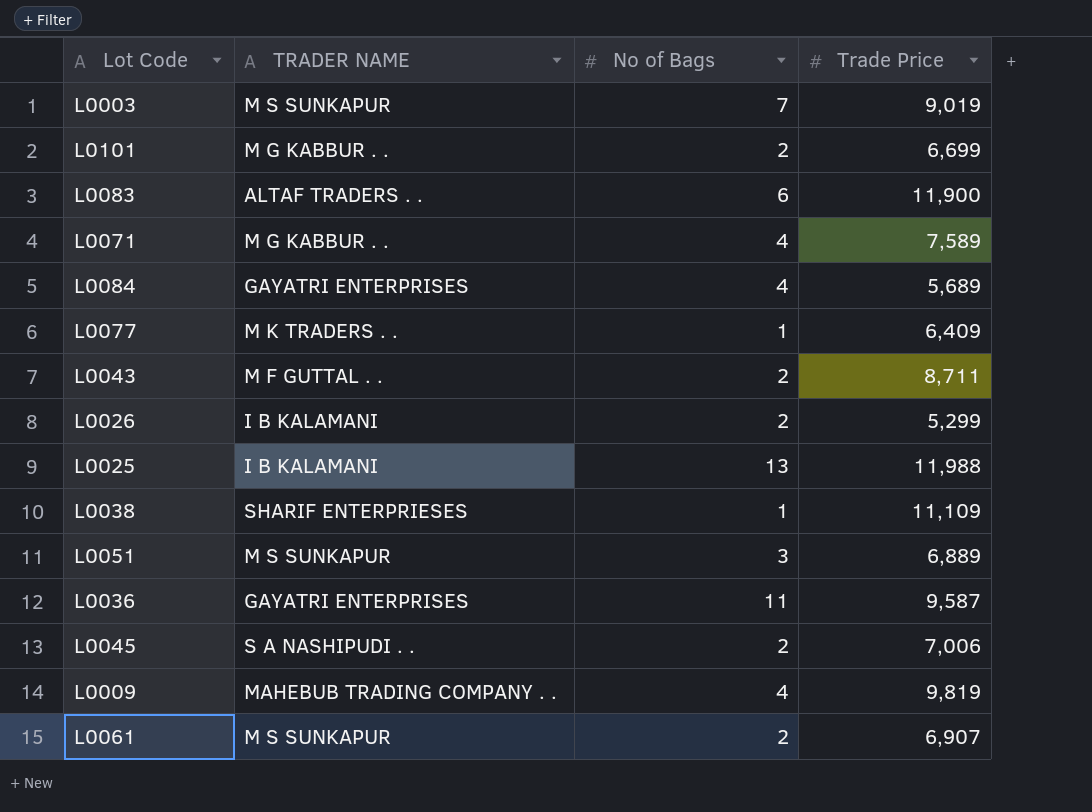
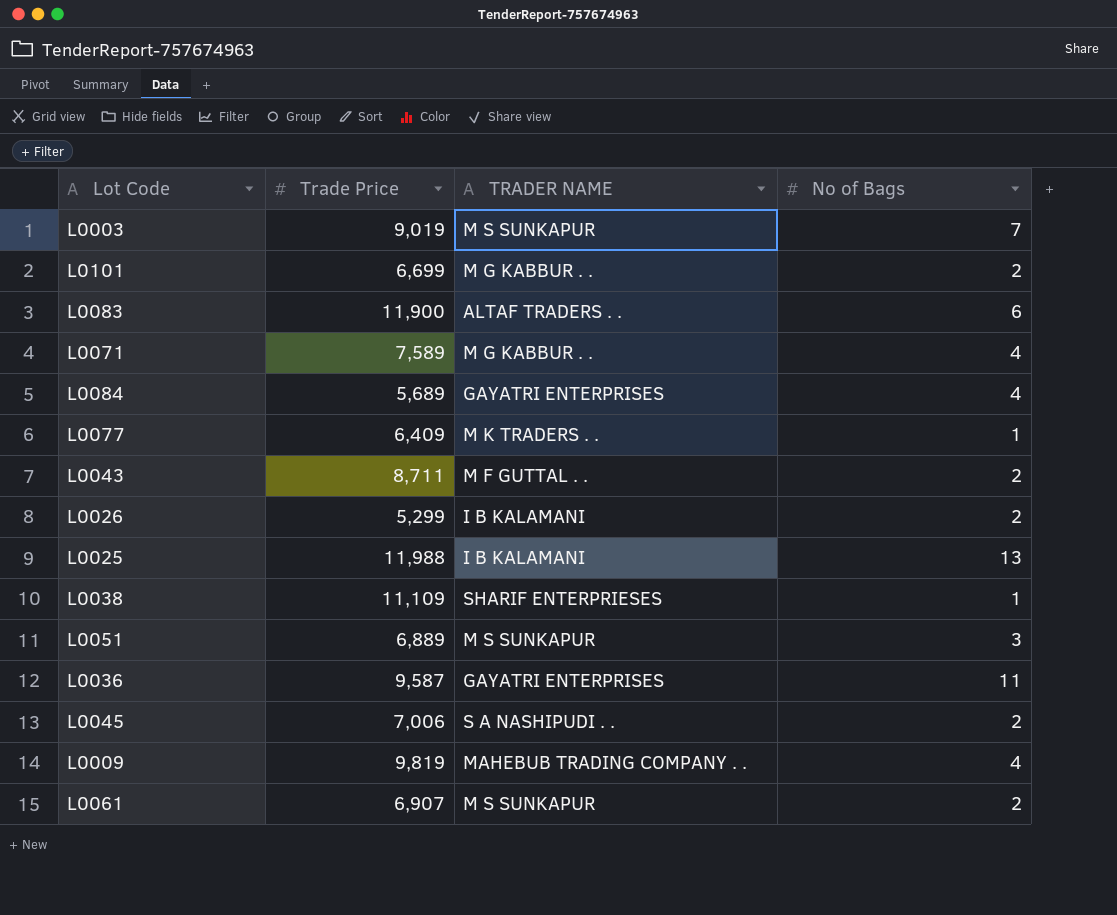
column Trade Price | position: 4 -> 2

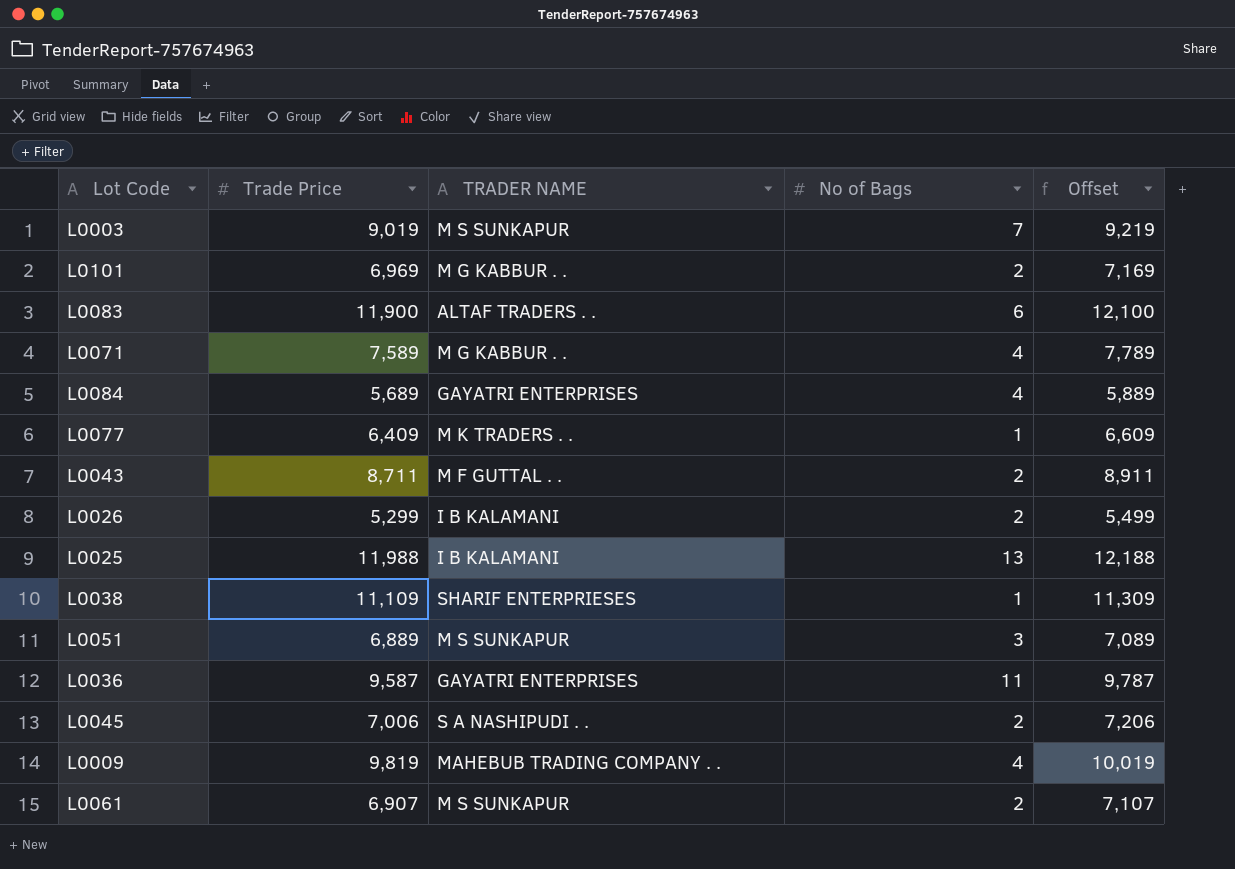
column Offset | formula: none -> [Trade Price] + 200
L0101 | Trade Price: 6,699 -> 6,969

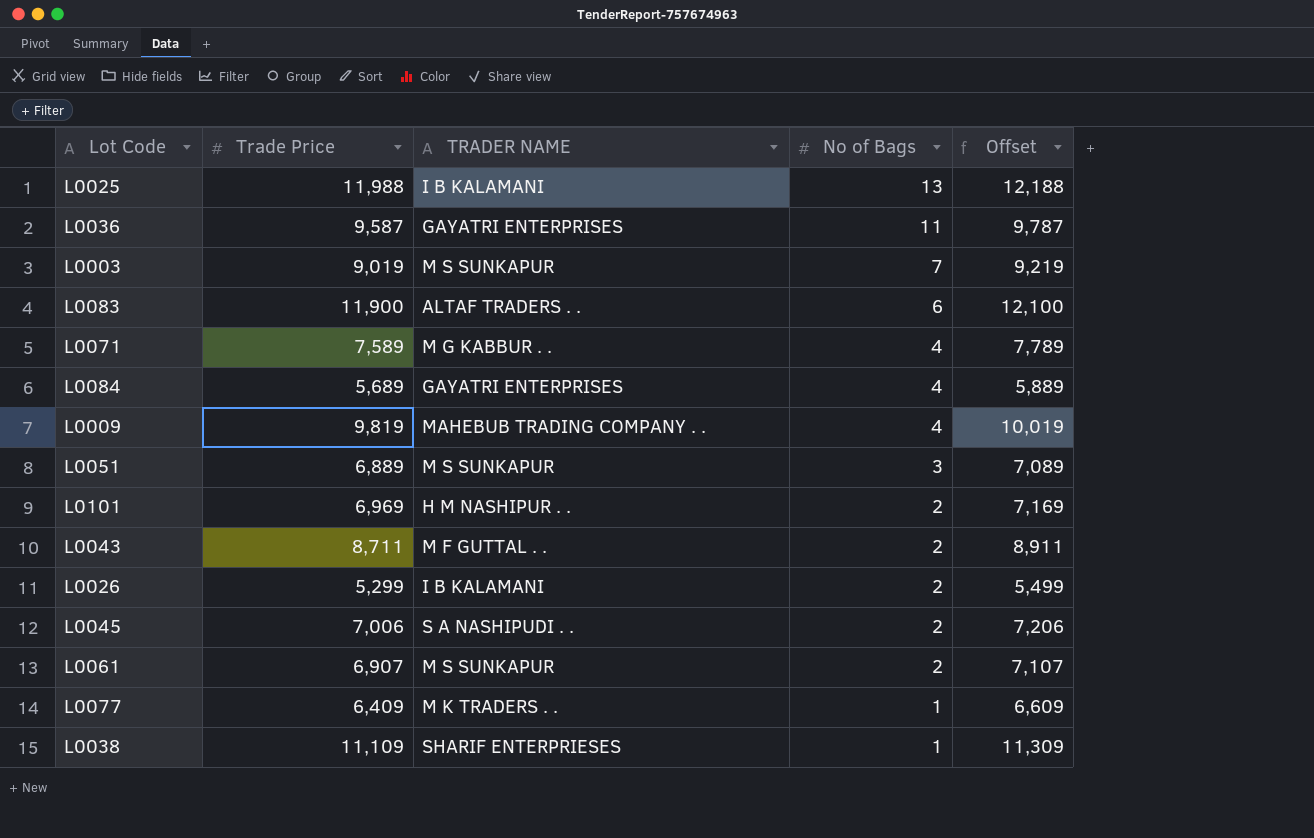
row order: none -> No of Bags descending
L0101 | TRADER NAME: M G KABBUR . . -> H M NASHIPUR . .

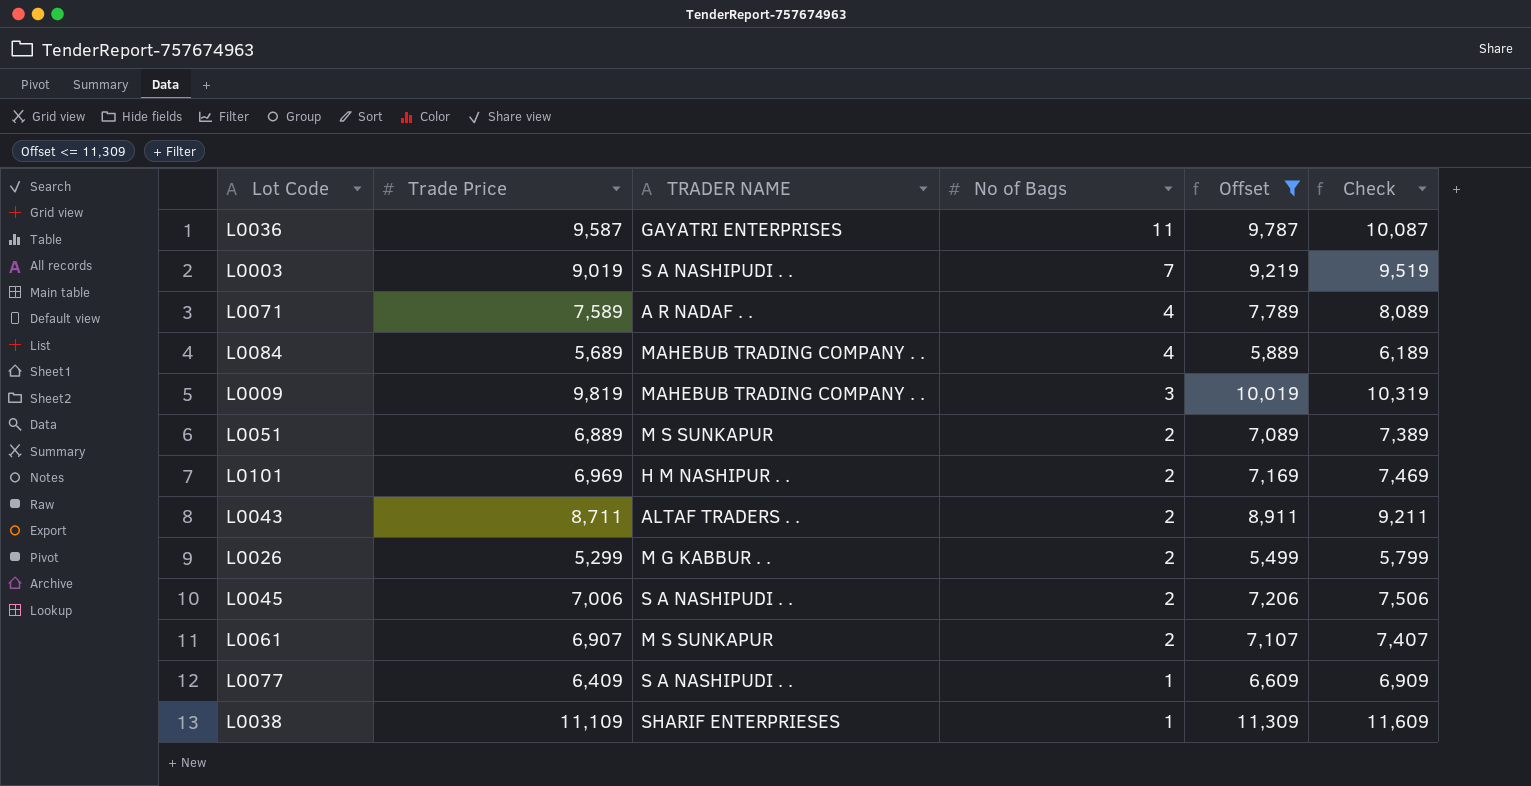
filter: none -> Offset <= 11,309
column Check | formula: none -> [Trade Price] + 500
L0003 | TRADER NAME: M S SUNKAPUR -> S A NASHIPUDI . .
L0071 | TRADER NAME: M G KABBUR . . -> A R NADAF . .
L0084 | TRADER NAME: GAYATRI ENTERPRISES -> MAHEBUB TRADING COMPANY . .
L0009 | No of Bags: 4 -> 3
L0051 | No of Bags: 3 -> 2
L0043 | TRADER NAME: M F GUTTAL . . -> ALTAF TRADERS . .
L0026 | TRADER NAME: I B KALAMANI -> M G KABBUR . .
L0077 | TRADER NAME: M K TRADERS . . -> S A NASHIPUDI . .

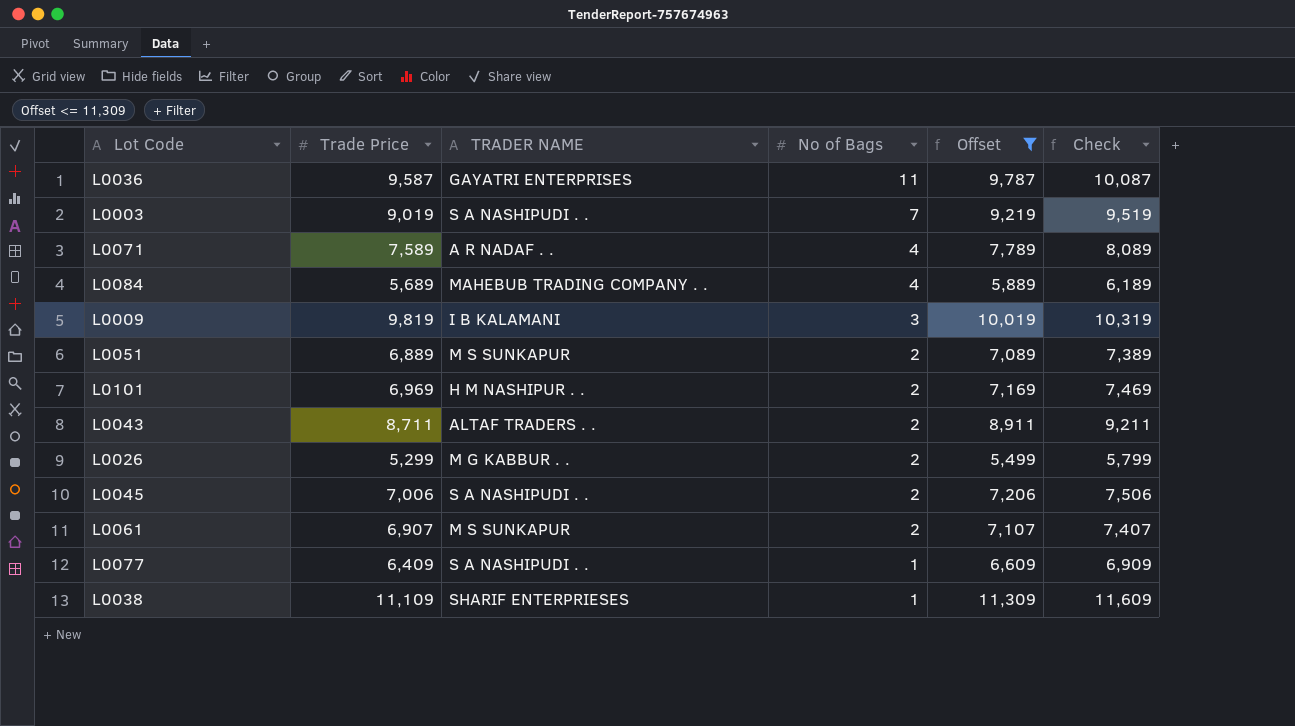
L0009 | TRADER NAME: MAHEBUB TRADING COMPANY . . -> I B KALAMANI

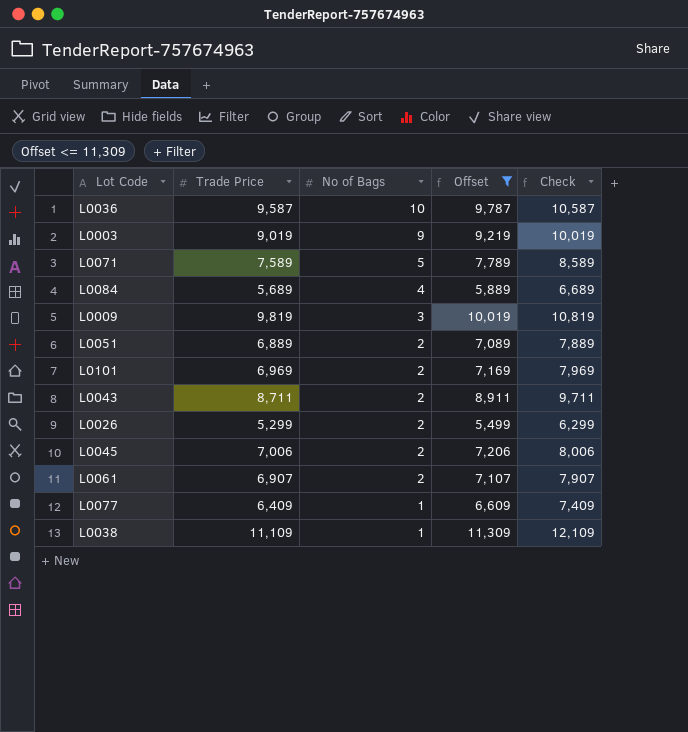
column TRADER NAME | position: 3 -> none
column Check | formula: [Trade Price] + 500 -> [Trade Price] + 1000
L0036 | No of Bags: 11 -> 10
L0003 | No of Bags: 7 -> 9
L0071 | No of Bags: 4 -> 5

